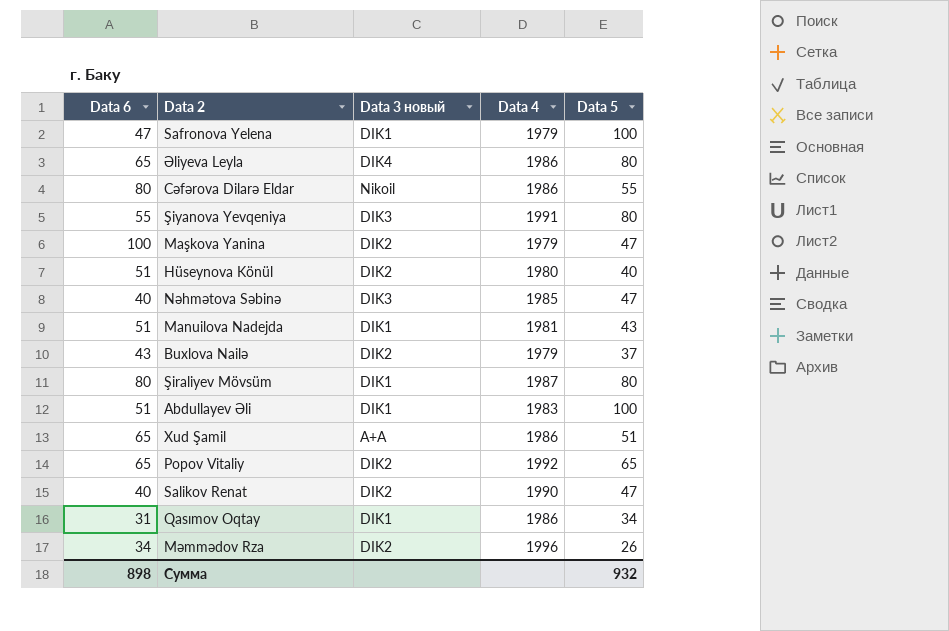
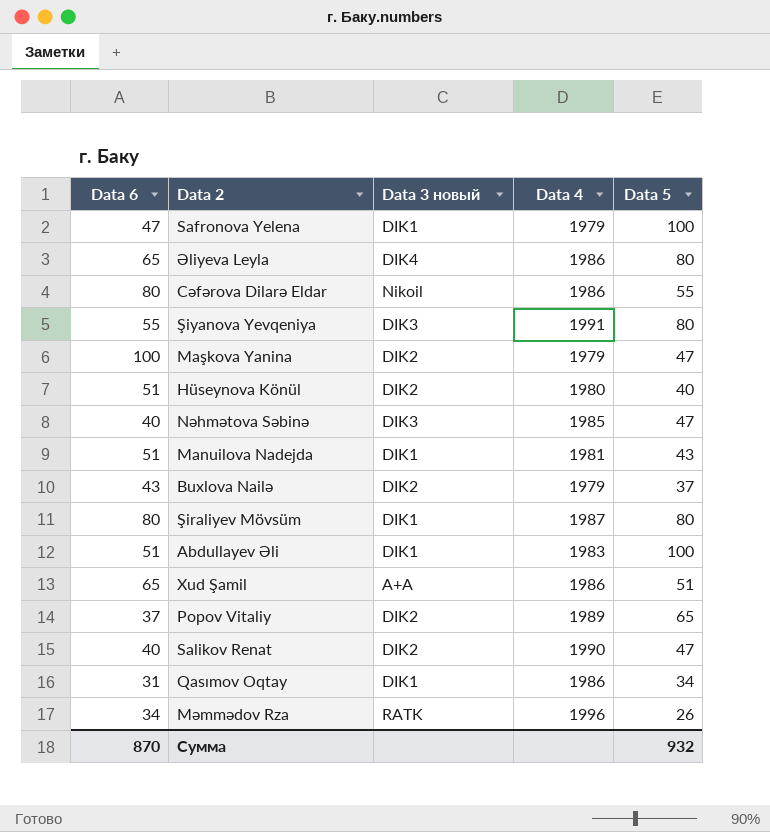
Popov Vitaliy | Data 6: 65 -> 37
Popov Vitaliy | Data 4: 1992 -> 1989
Məmmədov Rza | Data 3 новый: DIK2 -> RATK
Сумма | Data 6: 898 -> 870

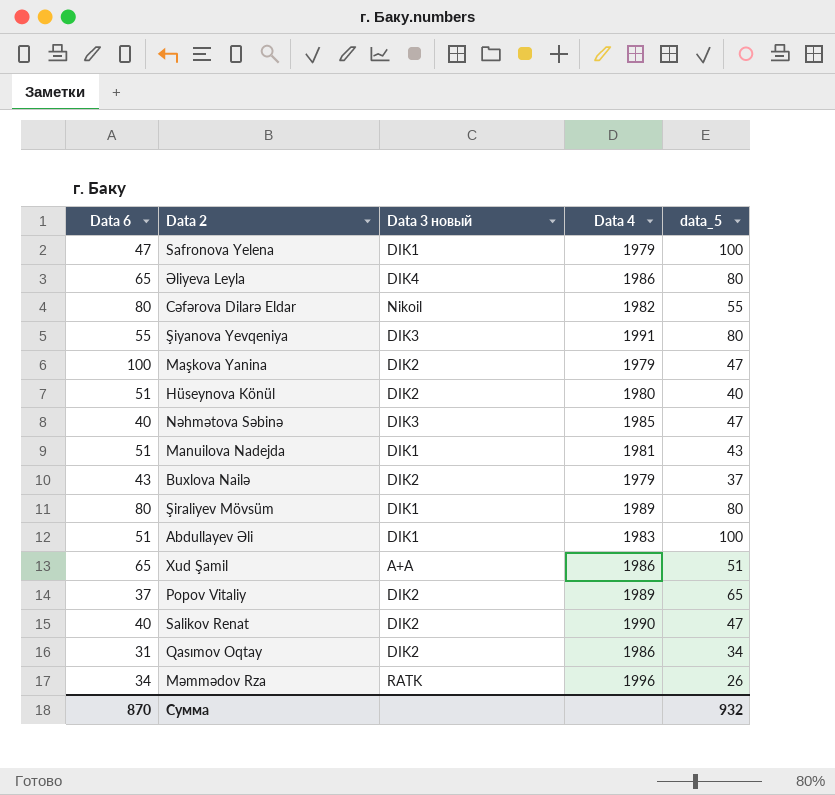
column name: Data 5 -> data_5
Cəfərova Dilarə Eldar | Data 4: 1986 -> 1982
Şiraliyev Mövsüm | Data 4: 1987 -> 1989
Qasımov Oqtay | Data 3 новый: DIK1 -> DIK2

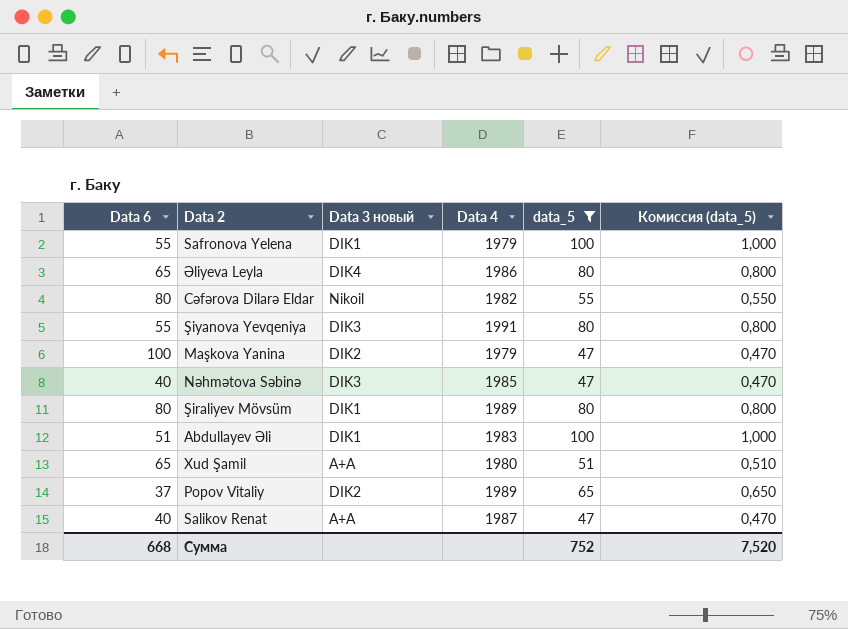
filter: none -> data_5 >= 47
column Комиссия (data_5) | formula: none -> [data_5] * 0,01
Safronova Yelena | Data 6: 47 -> 55
Xud Şamil | Data 4: 1986 -> 1980
Salikov Renat | Data 3 новый: DIK2 -> A+A
Salikov Renat | Data 4: 1990 -> 1987
Сумма | Data 6: 870 -> 668
Сумма | data_5: 932 -> 752

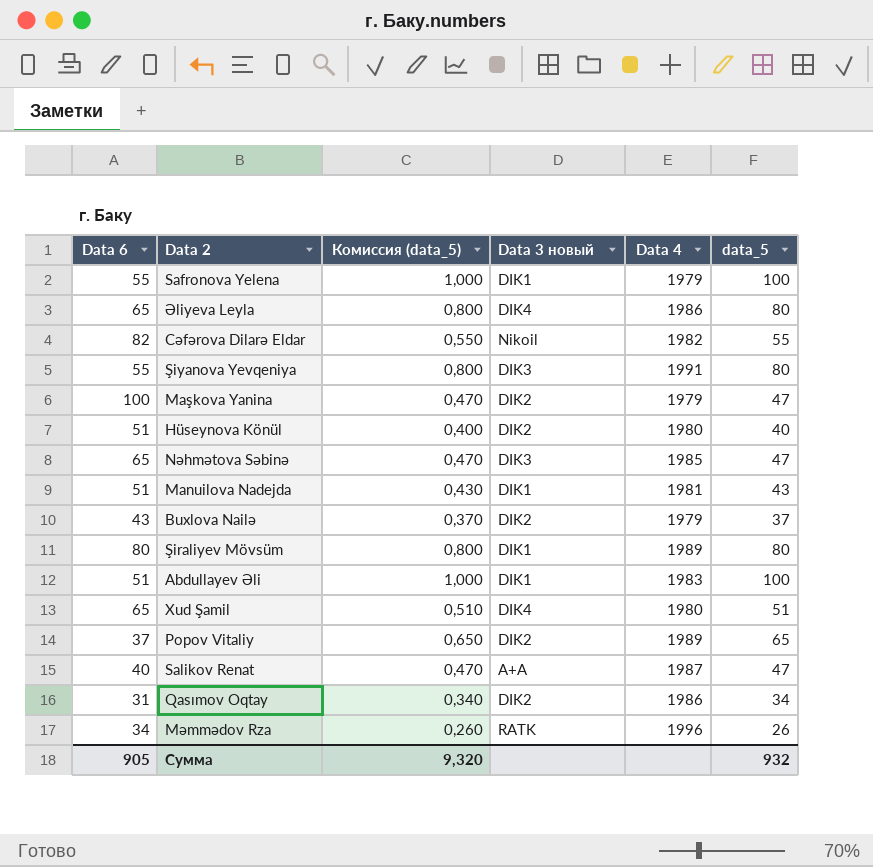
filter: data_5 >= 47 -> none
column Комиссия (data_5) | position: 6 -> 3
Cəfərova Dilarə Eldar | Data 6: 80 -> 82
Nəhmətova Səbinə | Data 6: 40 -> 65
Xud Şamil | Data 3 новый: A+A -> DIK4
Сумма | Data 6: 668 -> 905
Сумма | Комиссия (data_5): 7,520 -> 9,320
Сумма | data_5: 752 -> 932

